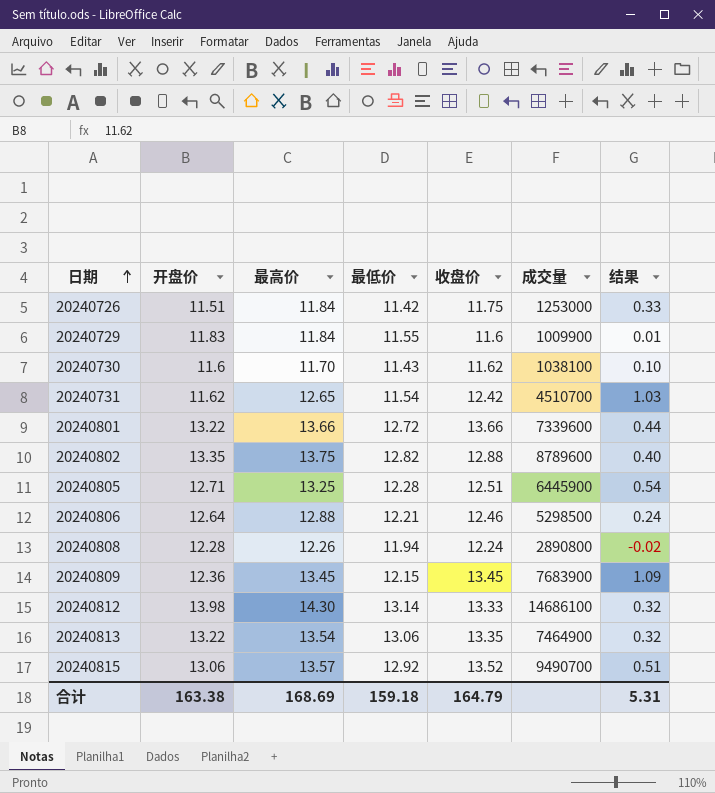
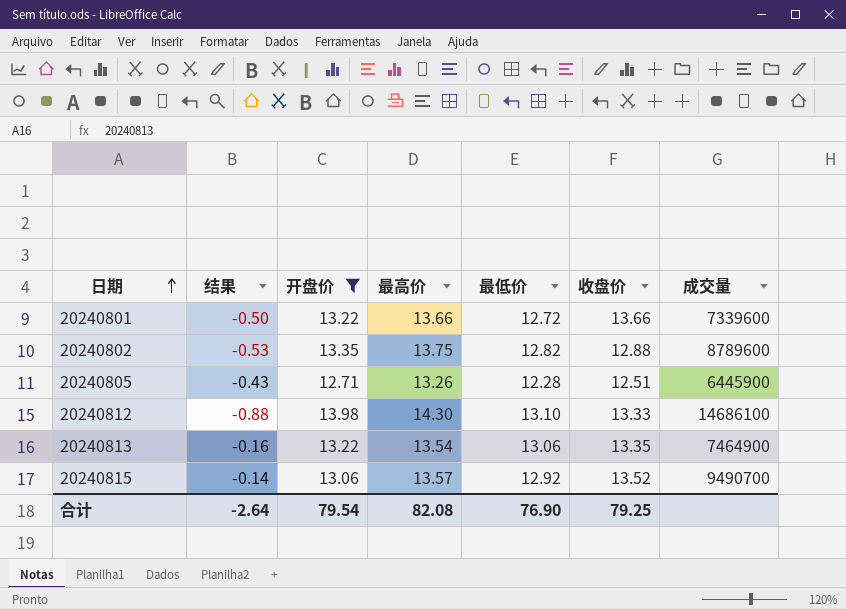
filter: none -> 开盘价 >= 12.71
column 结果 | formula: [最高价] - [开盘价] -> [最低价] - [开盘价]
column 结果 | position: 7 -> 2
20240805 | 最高价: 13.25 -> 13.26
20240812 | 最低价: 13.14 -> 13.10
合计 | 结果: 5.31 -> -2.64
合计 | 开盘价: 163.38 -> 79.54
合计 | 最高价: 168.69 -> 82.08
合计 | 最低价: 159.18 -> 76.90
合计 | 收盘价: 164.79 -> 79.25

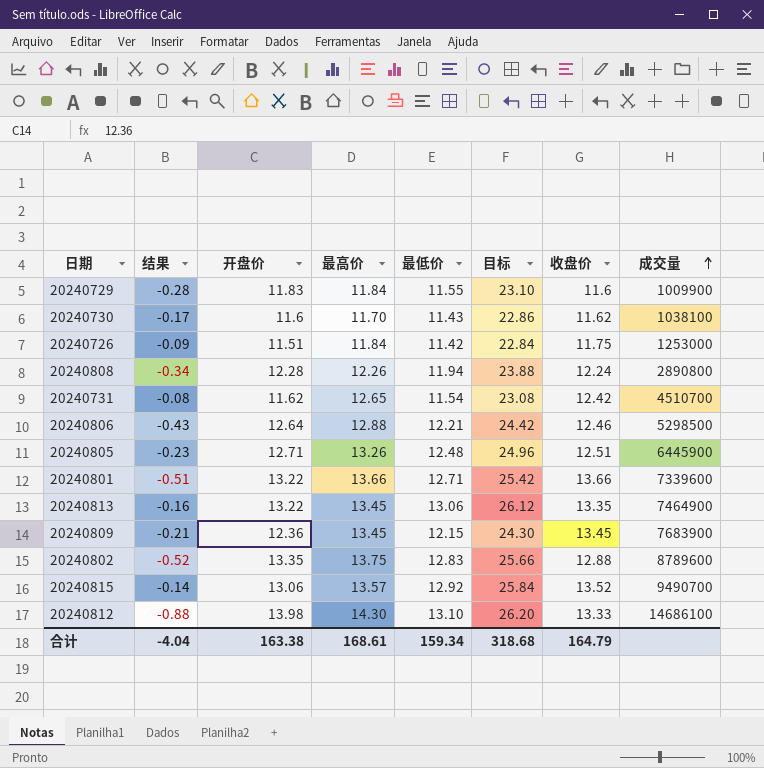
filter: 开盘价 >= 12.71 -> none
row order: 日期 ascending -> 成交量 ascending
column 目标 | formula: none -> [最低价] * 2
20240805 | 结果: -0.43 -> -0.23
20240805 | 最低价: 12.28 -> 12.48
20240801 | 结果: -0.50 -> -0.51
20240801 | 最低价: 12.72 -> 12.71
20240813 | 最高价: 13.54 -> 13.45
20240802 | 结果: -0.53 -> -0.52
20240802 | 最低价: 12.82 -> 12.83
合计 | 结果: -2.64 -> -4.04
合计 | 开盘价: 79.54 -> 163.38
合计 | 最高价: 82.08 -> 168.61
合计 | 最低价: 76.90 -> 159.34
合计 | 收盘价: 79.25 -> 164.79

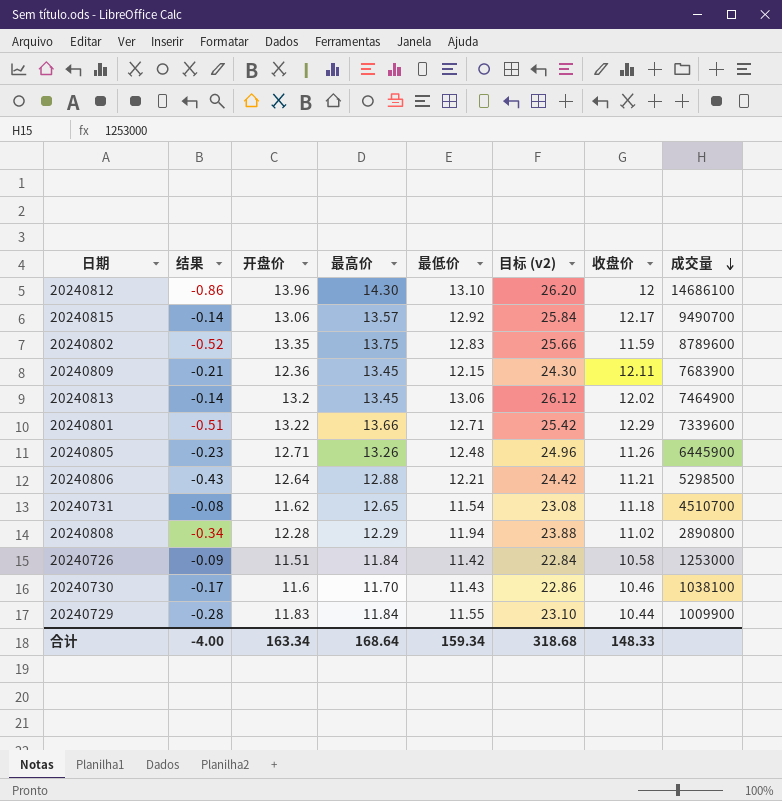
row order: 成交量 ascending -> 成交量 descending
column name: 目标 -> 目标 (v2)
20240812 | 结果: -0.88 -> -0.86
20240812 | 开盘价: 13.98 -> 13.96
20240812 | 收盘价: 13.33 -> 12
20240815 | 收盘价: 13.52 -> 12.17
20240802 | 收盘价: 12.88 -> 11.59
20240809 | 收盘价: 13.45 -> 12.11
20240813 | 结果: -0.16 -> -0.14
20240813 | 开盘价: 13.22 -> 13.2
20240813 | 收盘价: 13.35 -> 12.02
20240801 | 收盘价: 13.66 -> 12.29
20240805 | 收盘价: 12.51 -> 11.26
20240806 | 收盘价: 12.46 -> 11.21
20240731 | 收盘价: 12.42 -> 11.18
20240808 | 最高价: 12.26 -> 12.29
20240808 | 收盘价: 12.24 -> 11.02
20240726 | 收盘价: 11.75 -> 10.58
20240730 | 收盘价: 11.62 -> 10.46
20240729 | 收盘价: 11.6 -> 10.44
合计 | 结果: -4.04 -> -4.00
合计 | 开盘价: 163.38 -> 163.34
合计 | 最高价: 168.61 -> 168.64
合计 | 收盘价: 164.79 -> 148.33

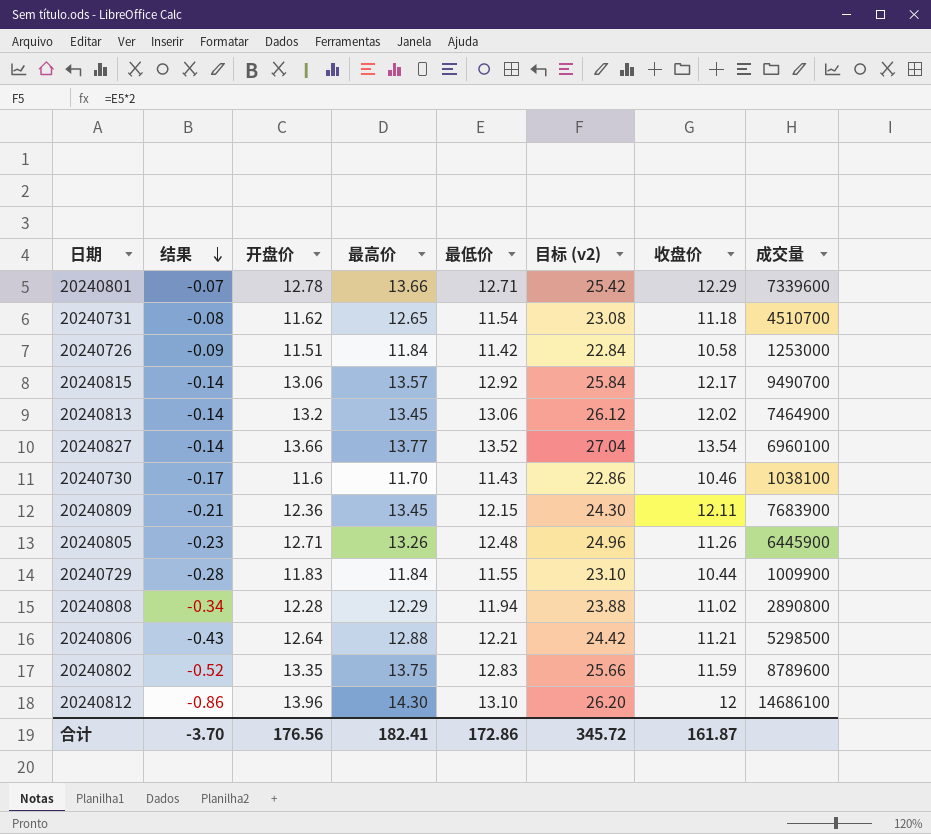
row order: 成交量 descending -> 结果 descending
20240801 | 结果: -0.51 -> -0.07
20240801 | 开盘价: 13.22 -> 12.78
row 20240827: none -> -0.14 | 13.66 | 13.77 | 13.52 | 27.04 | 13.54 | 6960100
合计 | 结果: -4.00 -> -3.70
合计 | 开盘价: 163.34 -> 176.56
合计 | 最高价: 168.64 -> 182.41
合计 | 最低价: 159.34 -> 172.86
合计 | 目标 (v2): 318.68 -> 345.72
合计 | 收盘价: 148.33 -> 161.87

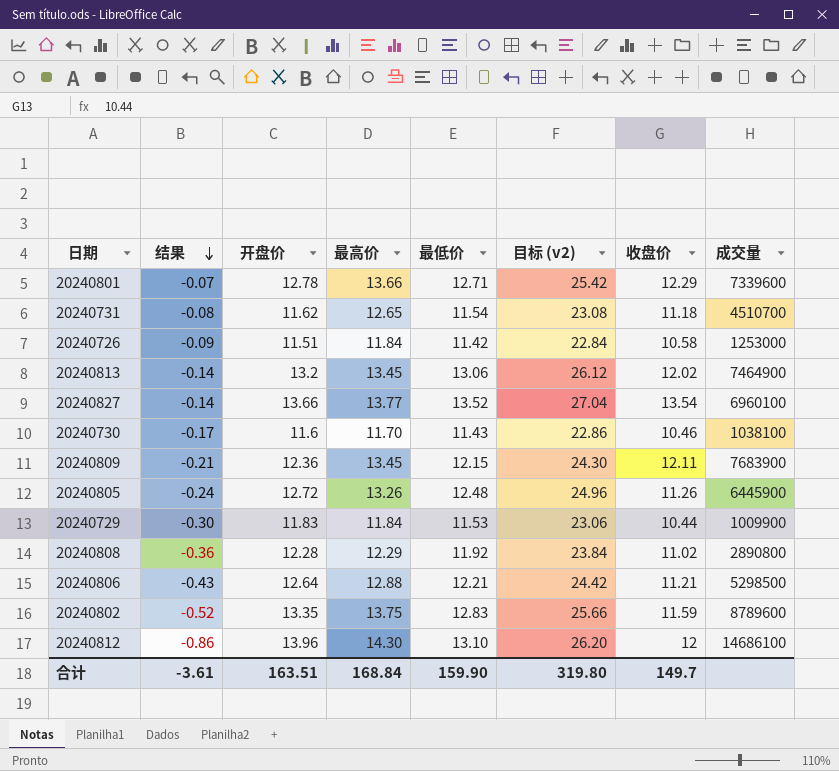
row 20240815: -0.14 | 13.06 | 13.57 | 12.92 | 25.84 | 12.17 | 9490700 -> none
20240805 | 结果: -0.23 -> -0.24
20240805 | 开盘价: 12.71 -> 12.72
20240729 | 结果: -0.28 -> -0.30
20240729 | 最低价: 11.55 -> 11.53
20240729 | 目标 (v2): 23.10 -> 23.06
20240808 | 结果: -0.34 -> -0.36
20240808 | 最低价: 11.94 -> 11.92
20240808 | 目标 (v2): 23.88 -> 23.84
合计 | 结果: -3.70 -> -3.61
合计 | 开盘价: 176.56 -> 163.51
合计 | 最高价: 182.41 -> 168.84
合计 | 最低价: 172.86 -> 159.90
合计 | 目标 (v2): 345.72 -> 319.80
合计 | 收盘价: 161.87 -> 149.7

